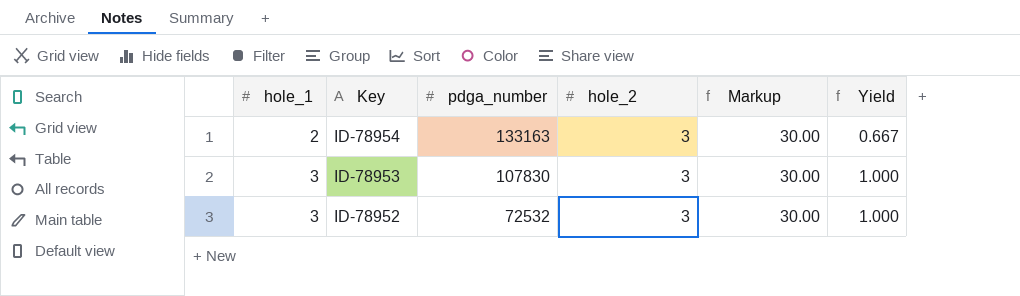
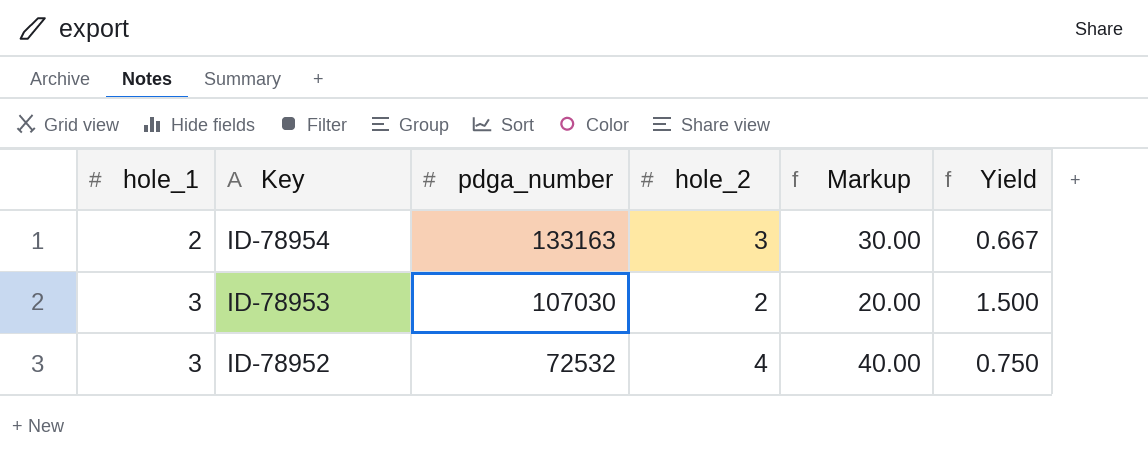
ID-78953 | pdga_number: 107830 -> 107030
ID-78953 | hole_2: 3 -> 2
ID-78953 | Markup: 30.00 -> 20.00
ID-78953 | Yield: 1.000 -> 1.500
ID-78952 | hole_2: 3 -> 4
ID-78952 | Markup: 30.00 -> 40.00
ID-78952 | Yield: 1.000 -> 0.750

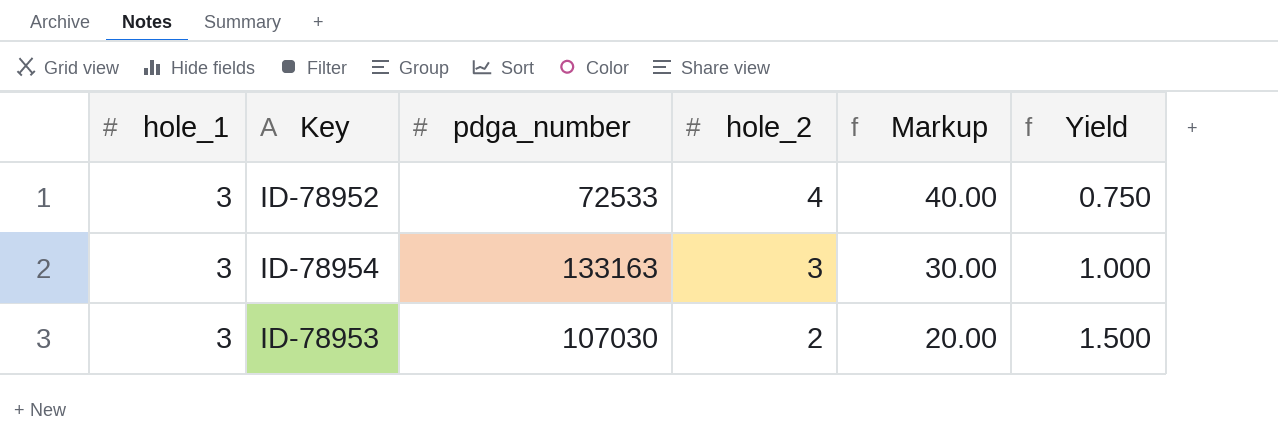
row order: hole_1 ascending -> hole_2 descending
ID-78952 | pdga_number: 72532 -> 72533
ID-78954 | hole_1: 2 -> 3
ID-78954 | Yield: 0.667 -> 1.000

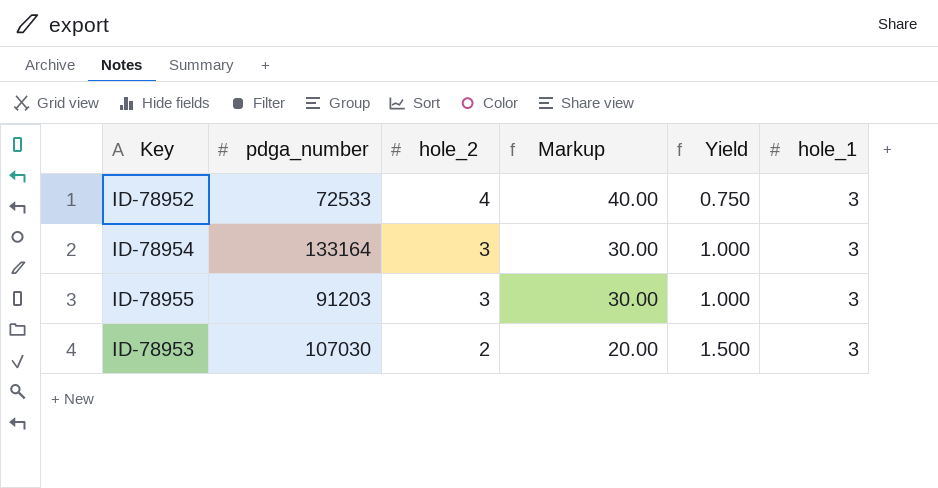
column hole_1 | position: 1 -> 6
ID-78954 | pdga_number: 133163 -> 133164
row ID-78955: none -> 91203 | 3 | 30.00 | 1.000 | 3

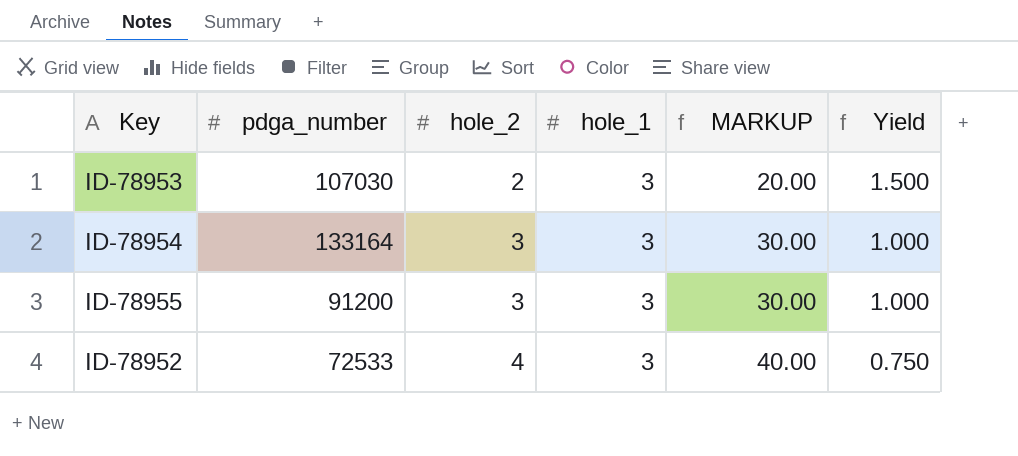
row order: hole_2 descending -> hole_2 ascending
column hole_1 | position: 6 -> 4
column name: Markup -> MARKUP
ID-78955 | pdga_number: 91203 -> 91200

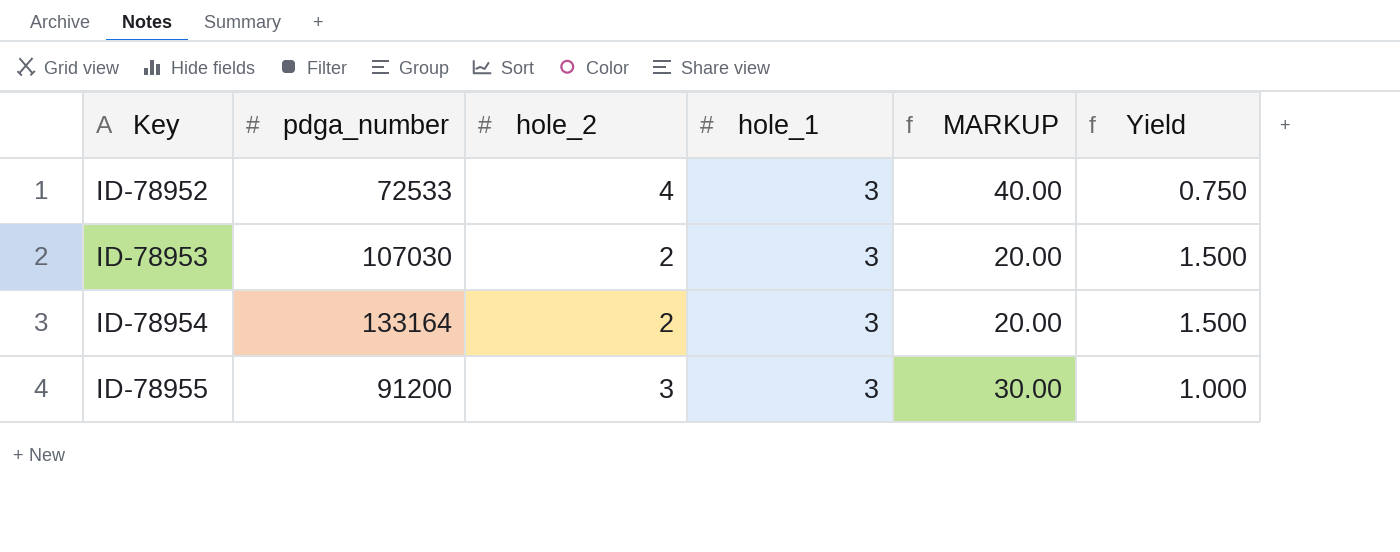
row order: hole_2 ascending -> Key ascending
ID-78954 | hole_2: 3 -> 2
ID-78954 | MARKUP: 30.00 -> 20.00
ID-78954 | Yield: 1.000 -> 1.500

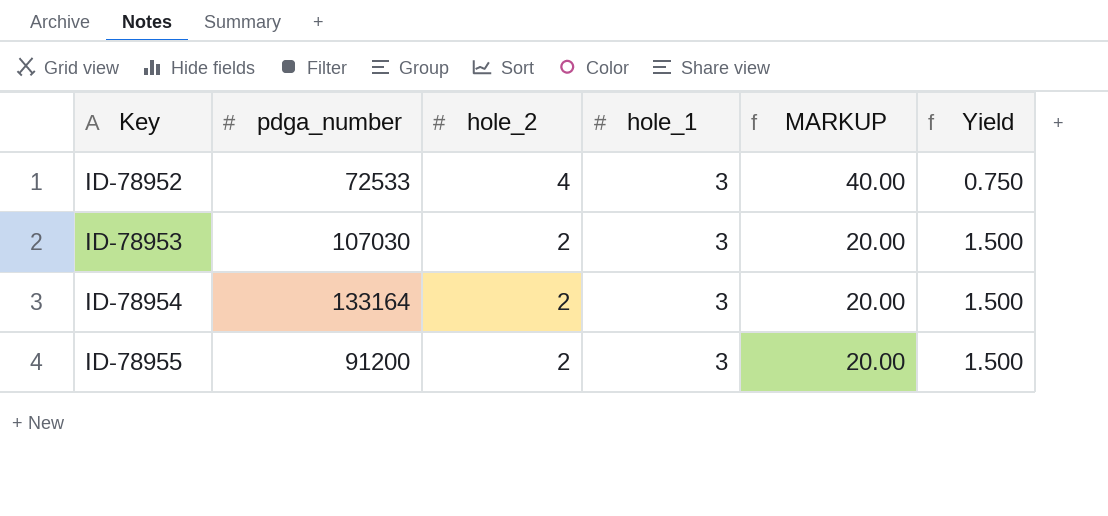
ID-78955 | hole_2: 3 -> 2
ID-78955 | MARKUP: 30.00 -> 20.00
ID-78955 | Yield: 1.000 -> 1.500

